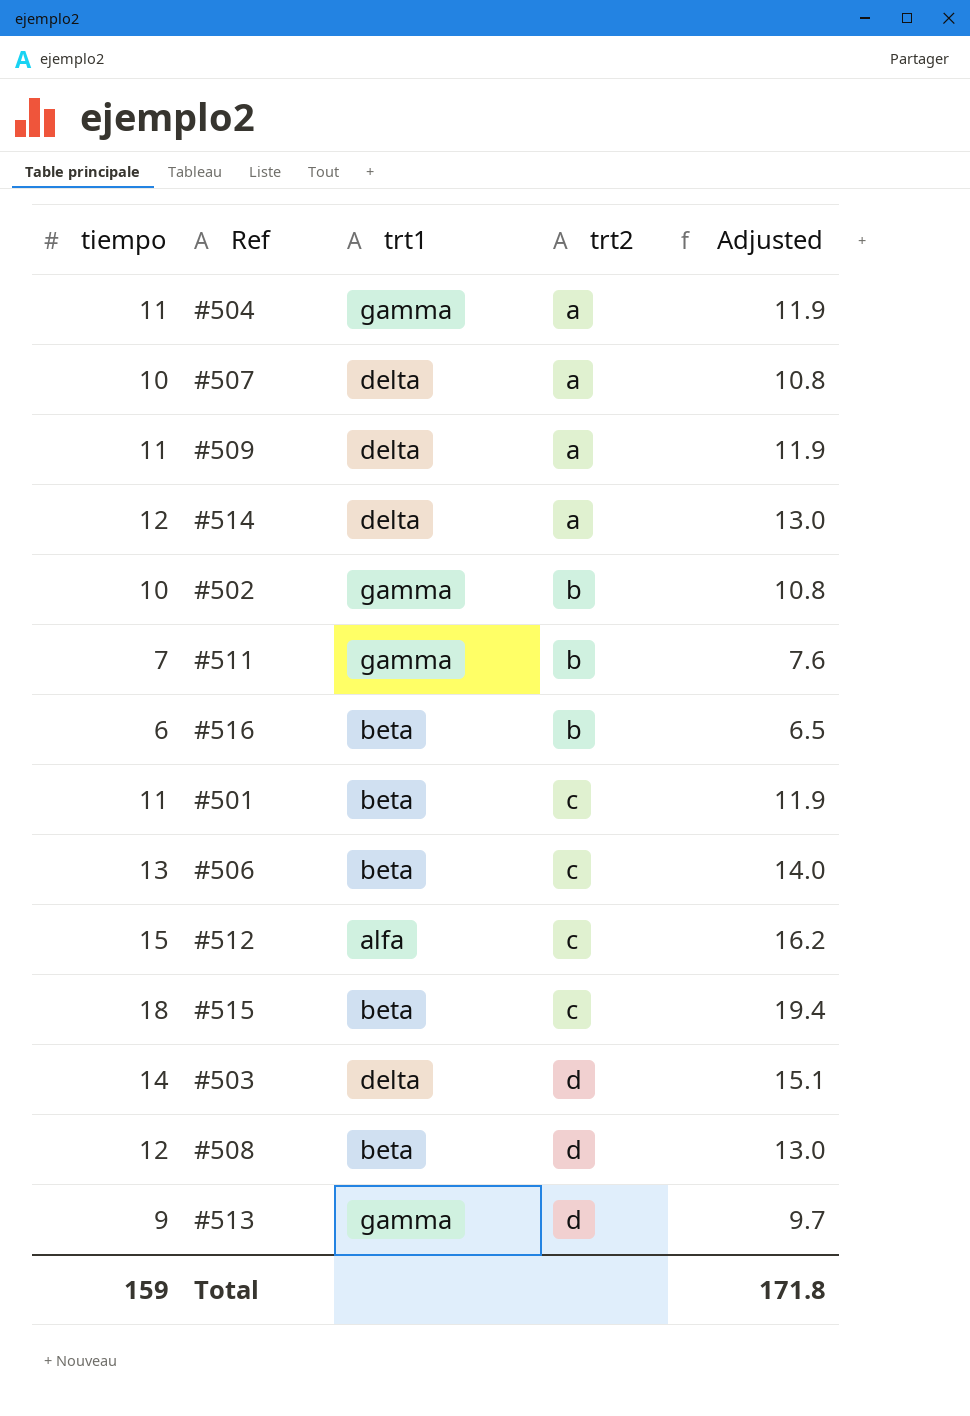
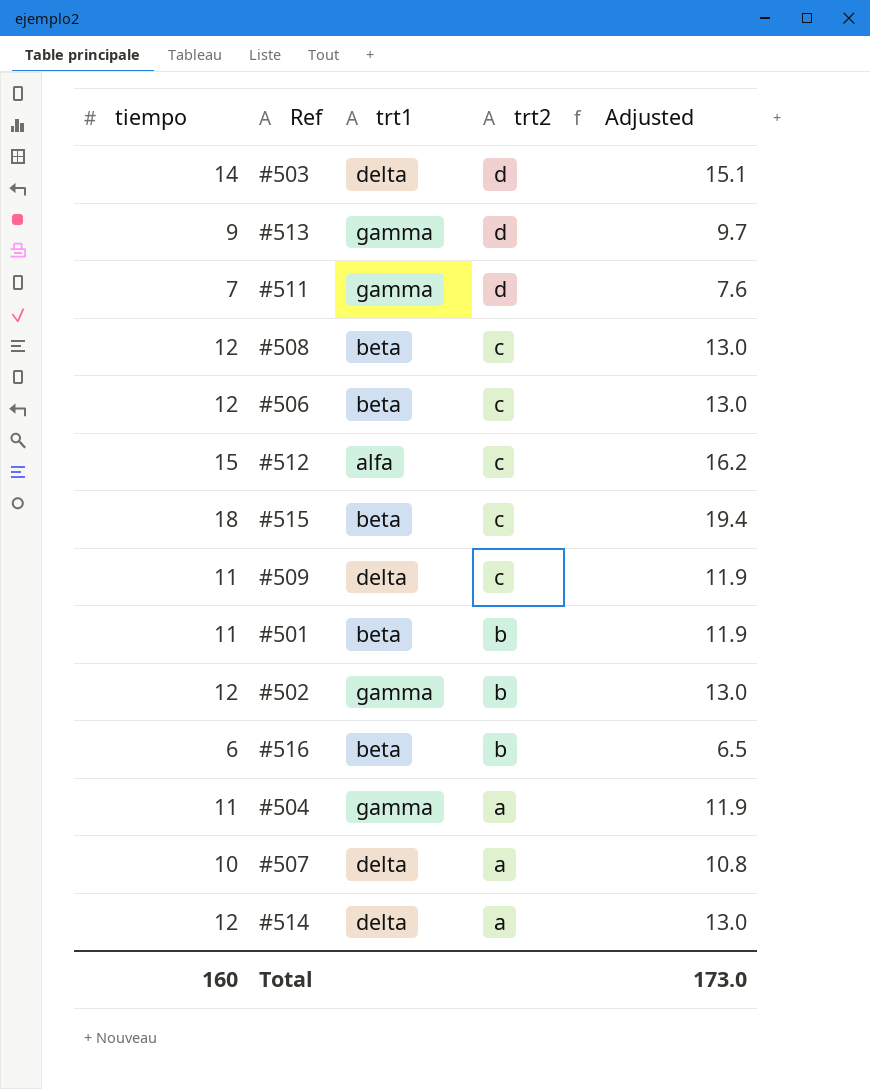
row order: trt2 ascending -> trt2 descending
#511 | trt2: b -> d
#508 | trt2: d -> c
#506 | tiempo: 13 -> 12
#506 | Adjusted: 14.0 -> 13.0
#509 | trt2: a -> c
#501 | trt2: c -> b
#502 | tiempo: 10 -> 12
#502 | Adjusted: 10.8 -> 13.0
Total | tiempo: 159 -> 160
Total | Adjusted: 171.8 -> 173.0

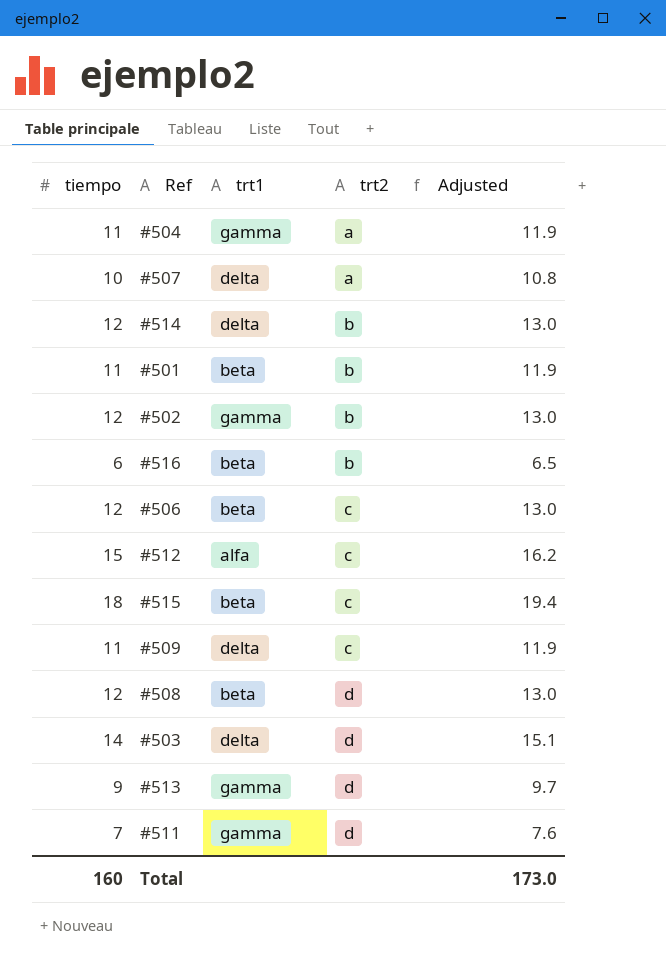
row order: trt2 descending -> trt2 ascending
#514 | trt2: a -> b
#508 | trt2: c -> d

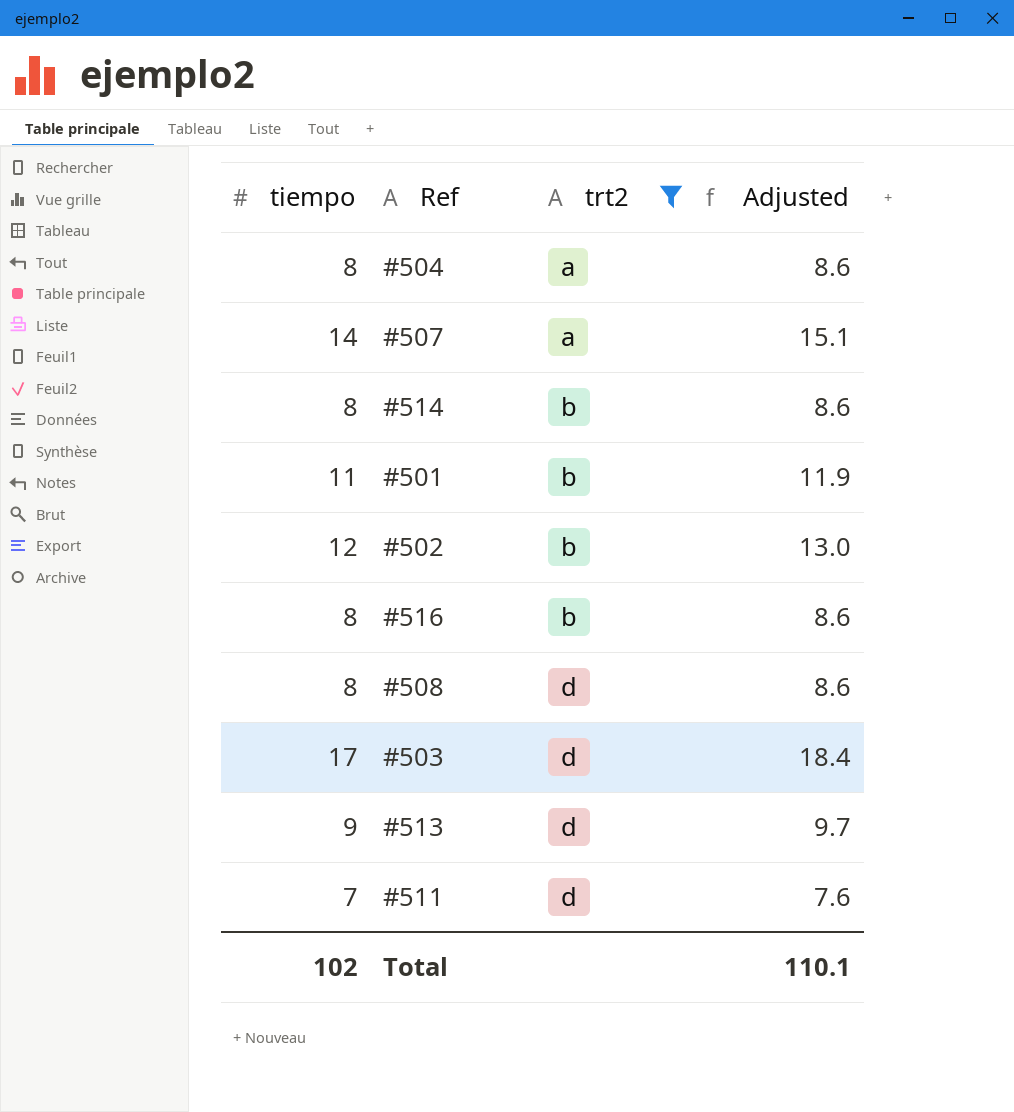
filter: none -> trt2 != c
column trt1 | position: 3 -> none
#504 | tiempo: 11 -> 8
#504 | Adjusted: 11.9 -> 8.6
#507 | tiempo: 10 -> 14
#507 | Adjusted: 10.8 -> 15.1
#514 | tiempo: 12 -> 8
#514 | Adjusted: 13.0 -> 8.6
#516 | tiempo: 6 -> 8
#516 | Adjusted: 6.5 -> 8.6
#508 | tiempo: 12 -> 8
#508 | Adjusted: 13.0 -> 8.6
#503 | tiempo: 14 -> 17
#503 | Adjusted: 15.1 -> 18.4
Total | tiempo: 160 -> 102
Total | Adjusted: 173.0 -> 110.1

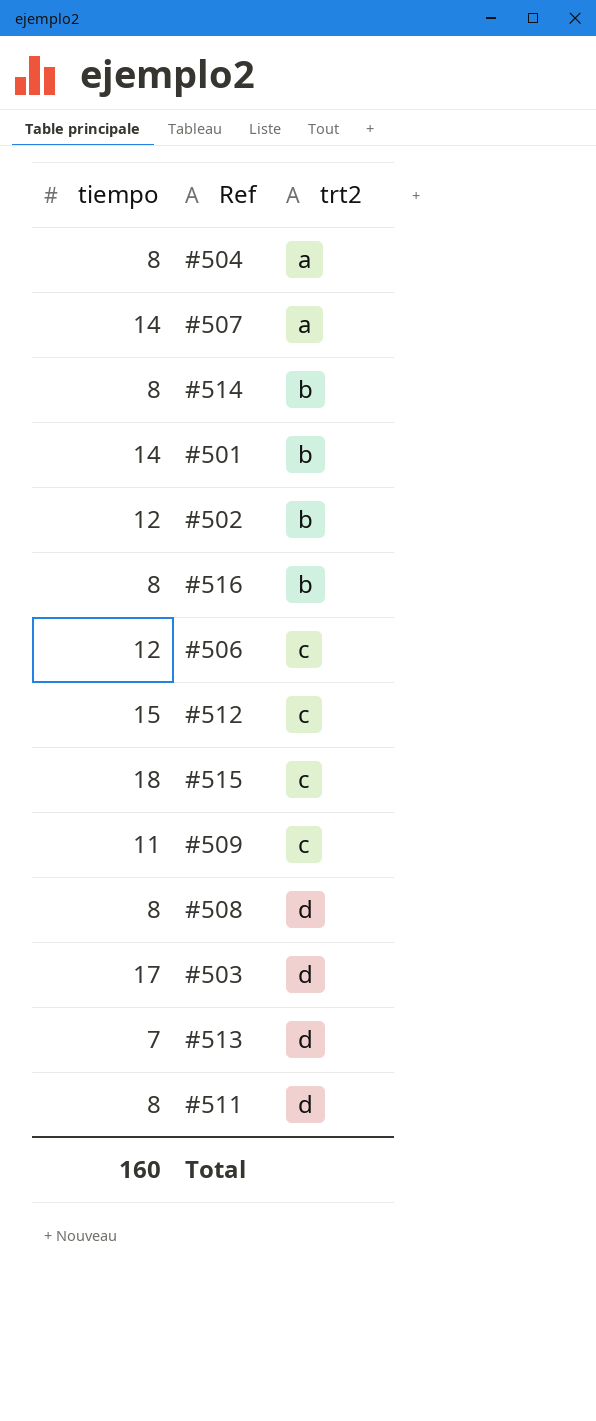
filter: trt2 != c -> none
column Adjusted | formula: [tiempo] * 1.08 -> none
#501 | tiempo: 11 -> 14
#513 | tiempo: 9 -> 7
#511 | tiempo: 7 -> 8
Total | tiempo: 102 -> 160

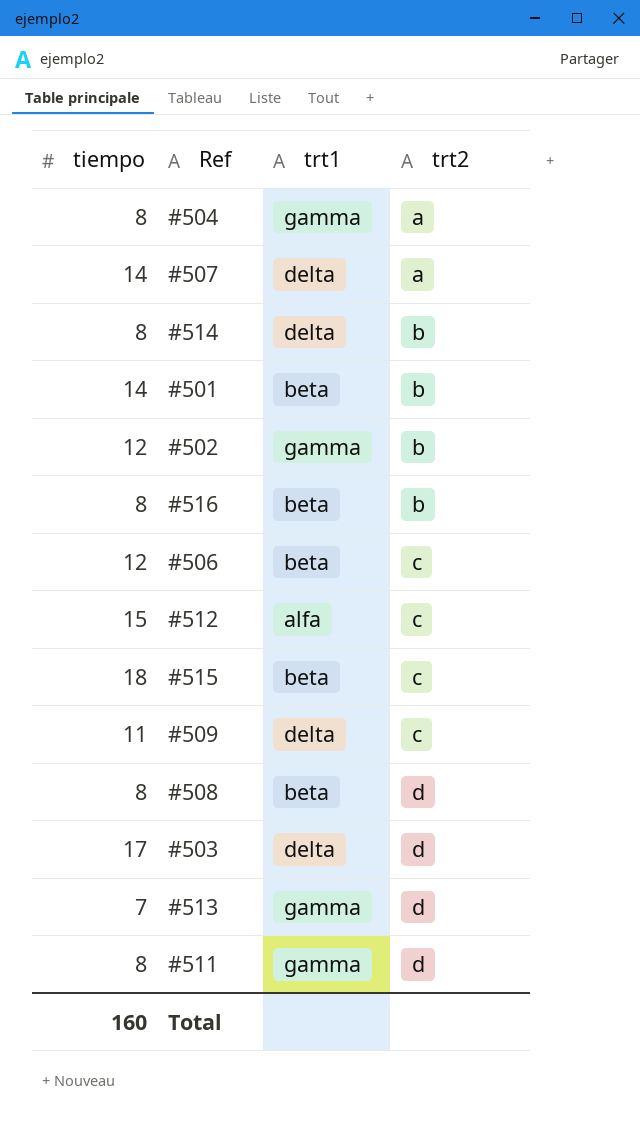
column trt1 | position: none -> 3

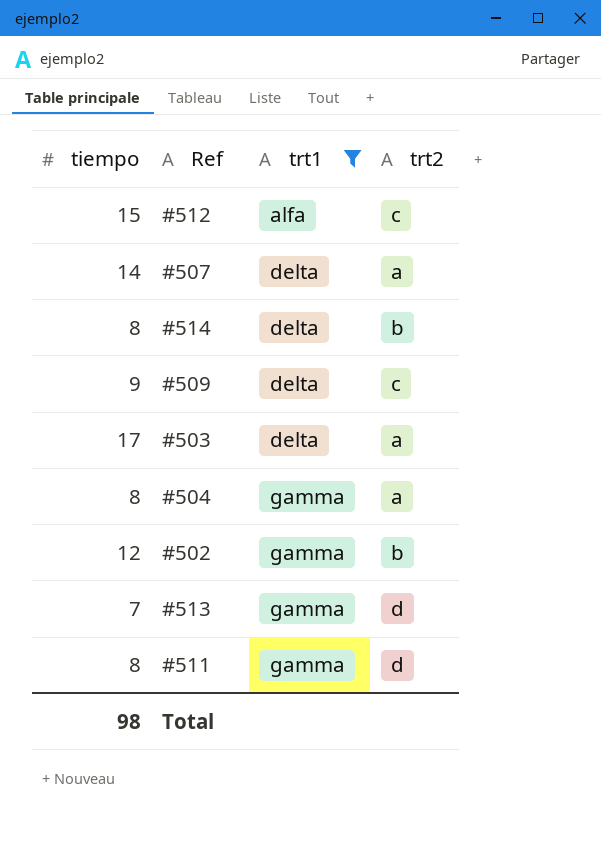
filter: none -> trt1 != beta
row order: trt2 ascending -> trt1 ascending
#509 | tiempo: 11 -> 9
#503 | trt2: d -> a
Total | tiempo: 160 -> 98

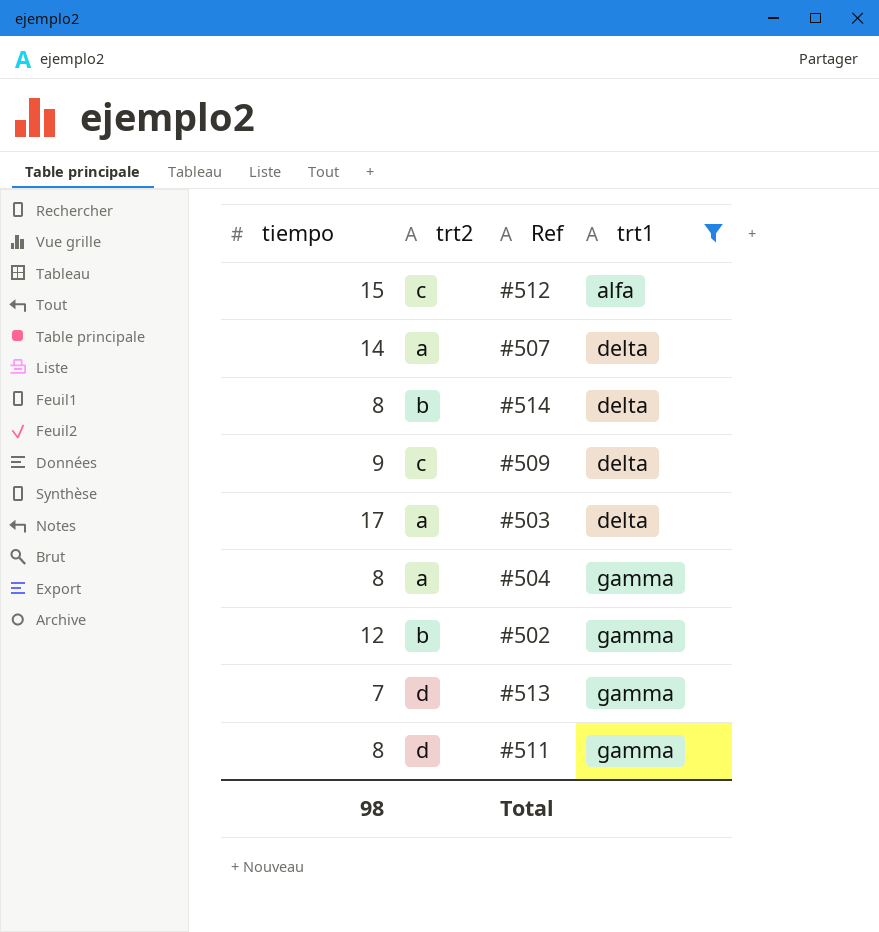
column trt2 | position: 4 -> 2

